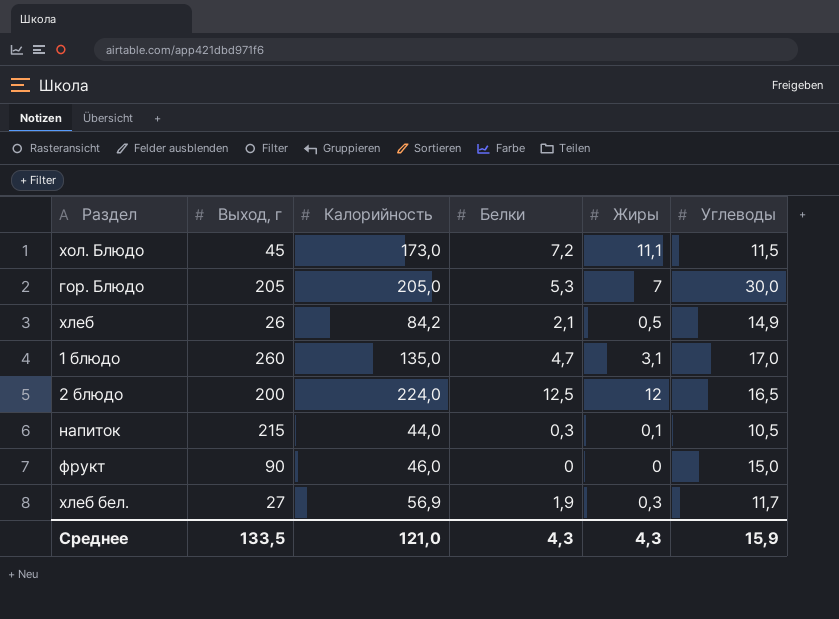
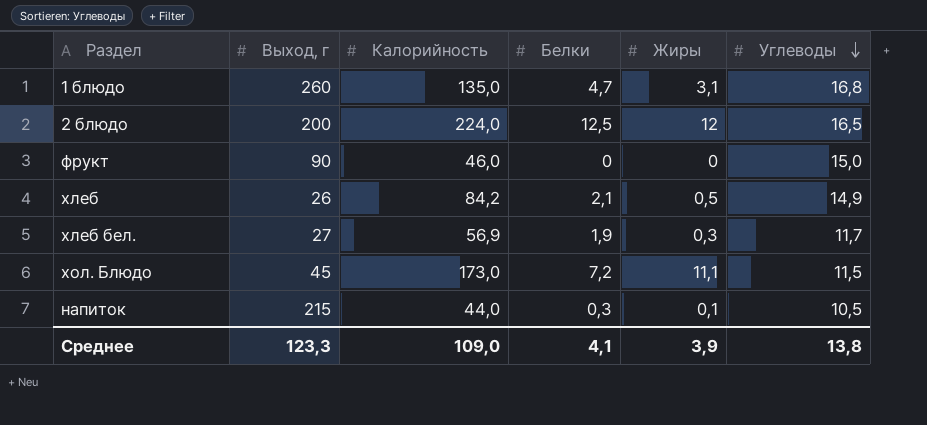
row order: none -> Углеводы descending
row гор. Блюдо: 205 | 205,0 | 5,3 | 7 | 30,0 -> none
1 блюдо | Углеводы: 17,0 -> 16,8
Среднее | Выход, г: 133,5 -> 123,3
Среднее | Калорийность: 121,0 -> 109,0
Среднее | Белки: 4,3 -> 4,1
Среднее | Жиры: 4,3 -> 3,9
Среднее | Углеводы: 15,9 -> 13,8

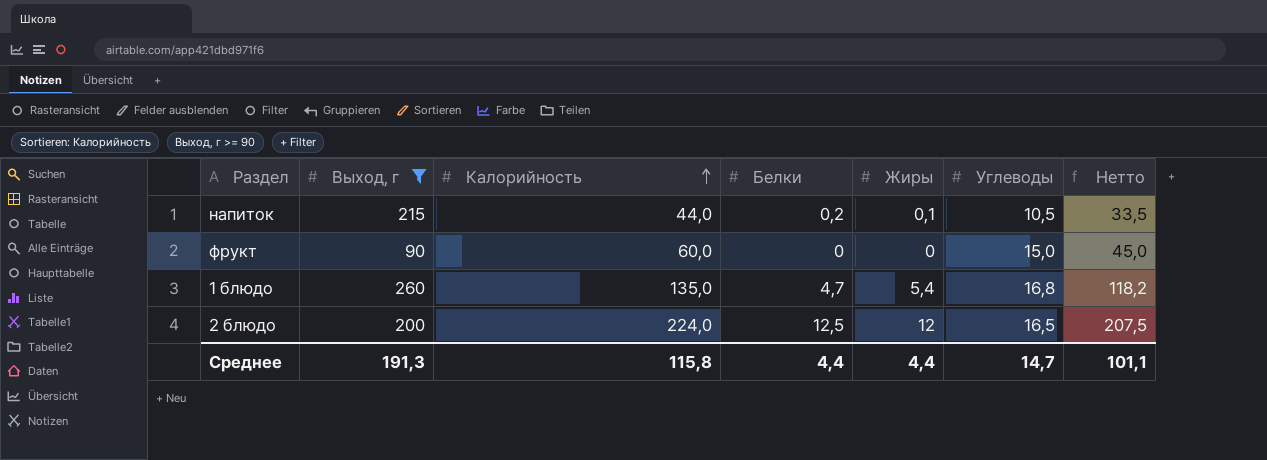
filter: none -> Выход, г >= 90
row order: Углеводы descending -> Калорийность ascending
column Нетто | formula: none -> [Калорийность] - [Углеводы]
напиток | Белки: 0,3 -> 0,2
фрукт | Калорийность: 46,0 -> 60,0
1 блюдо | Жиры: 3,1 -> 5,4
Среднее | Выход, г: 123,3 -> 191,3
Среднее | Калорийность: 109,0 -> 115,8
Среднее | Белки: 4,1 -> 4,4
Среднее | Жиры: 3,9 -> 4,4
Среднее | Углеводы: 13,8 -> 14,7

